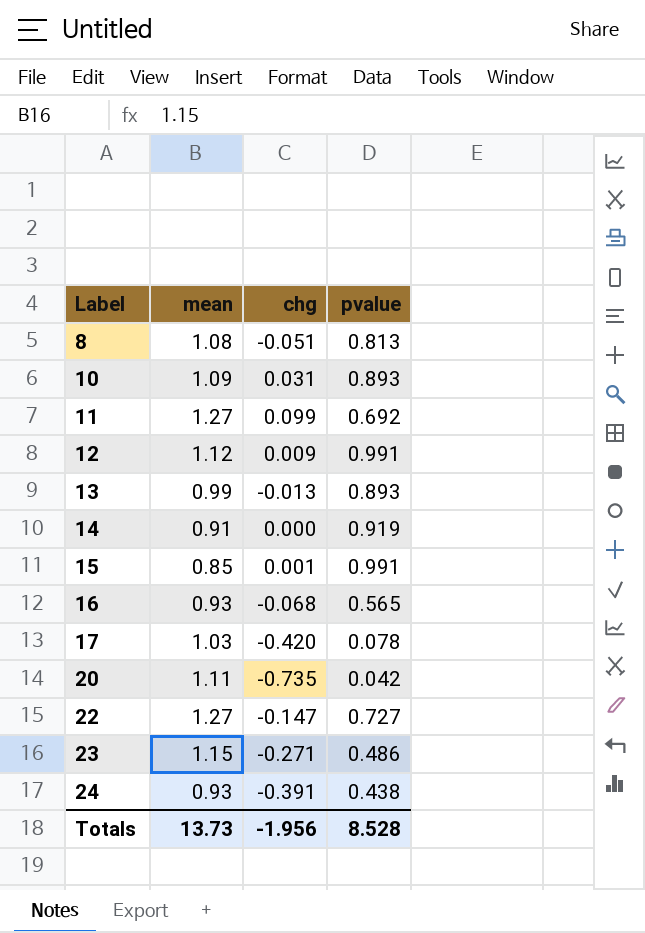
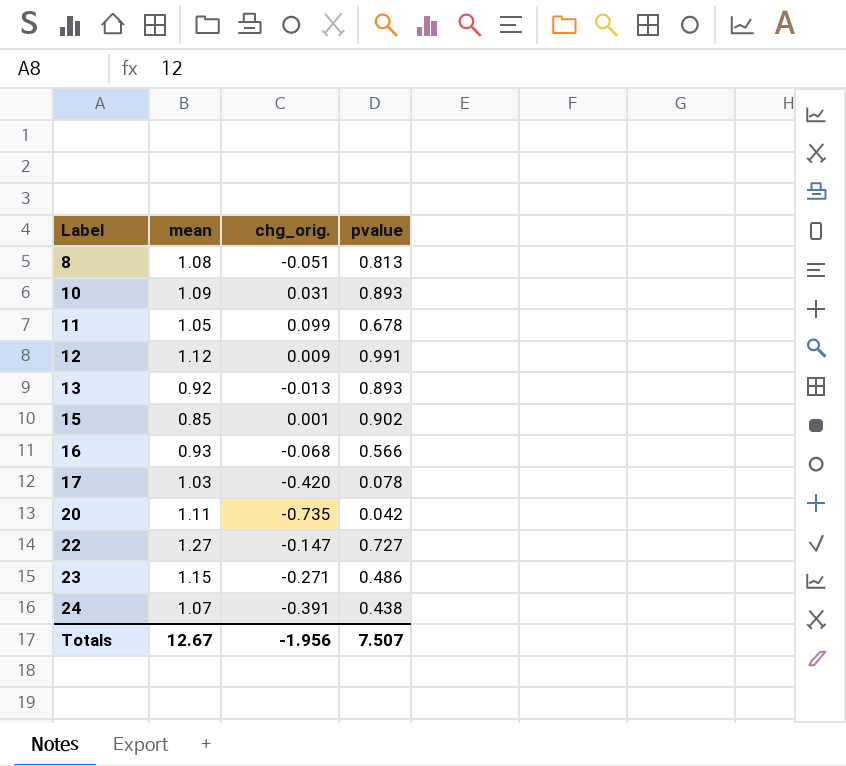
column name: chg -> chg_orig.
row 14: 0.91 | 0.000 | 0.919 -> none
11 | mean: 1.27 -> 1.05
11 | pvalue: 0.692 -> 0.678
13 | mean: 0.99 -> 0.92
15 | pvalue: 0.991 -> 0.902
16 | pvalue: 0.565 -> 0.566
24 | mean: 0.93 -> 1.07
Totals | mean: 13.73 -> 12.67
Totals | pvalue: 8.528 -> 7.507

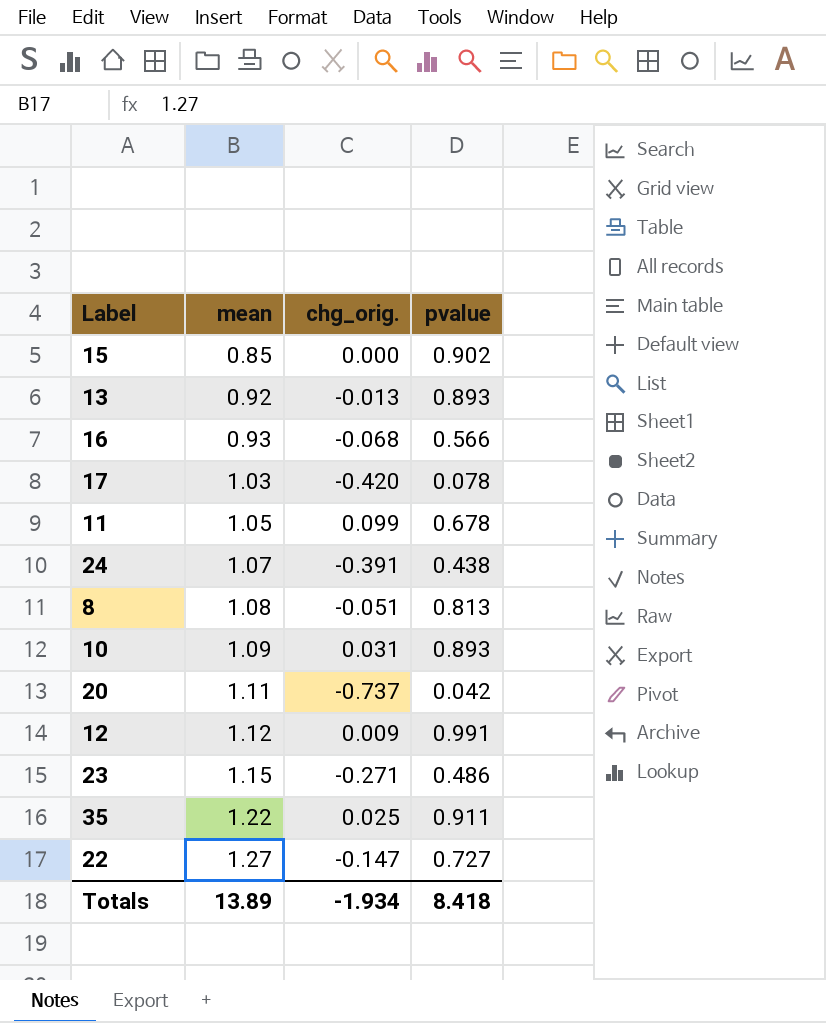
row order: Label ascending -> mean ascending
15 | chg_orig.: 0.001 -> 0.000
20 | chg_orig.: -0.735 -> -0.737
row 35: none -> 1.22 | 0.025 | 0.911
Totals | mean: 12.67 -> 13.89
Totals | chg_orig.: -1.956 -> -1.934
Totals | pvalue: 7.507 -> 8.418

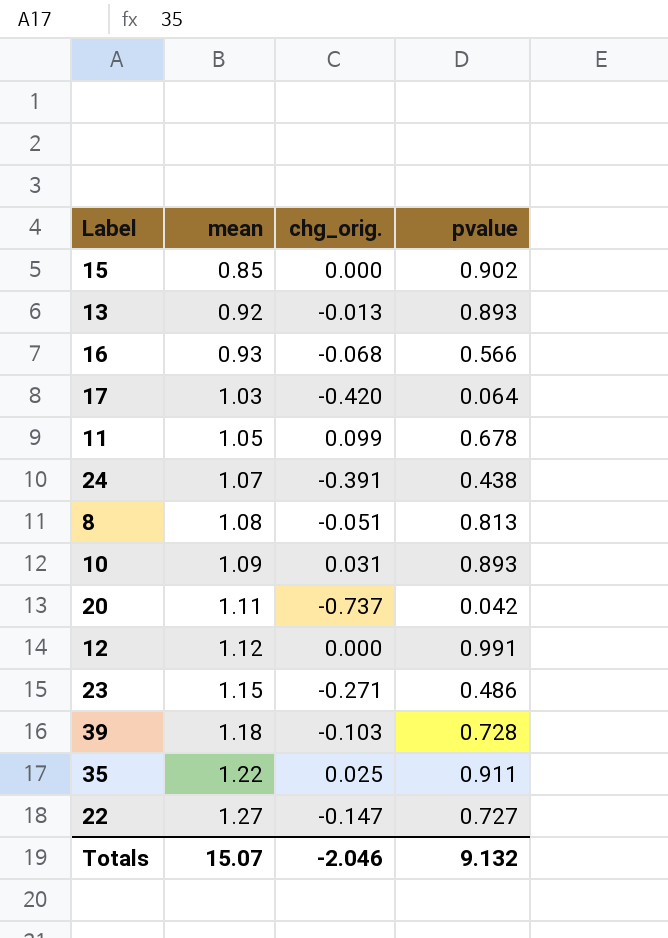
17 | pvalue: 0.078 -> 0.064
12 | chg_orig.: 0.009 -> 0.000
row 39: none -> 1.18 | -0.103 | 0.728
Totals | mean: 13.89 -> 15.07
Totals | chg_orig.: -1.934 -> -2.046
Totals | pvalue: 8.418 -> 9.132

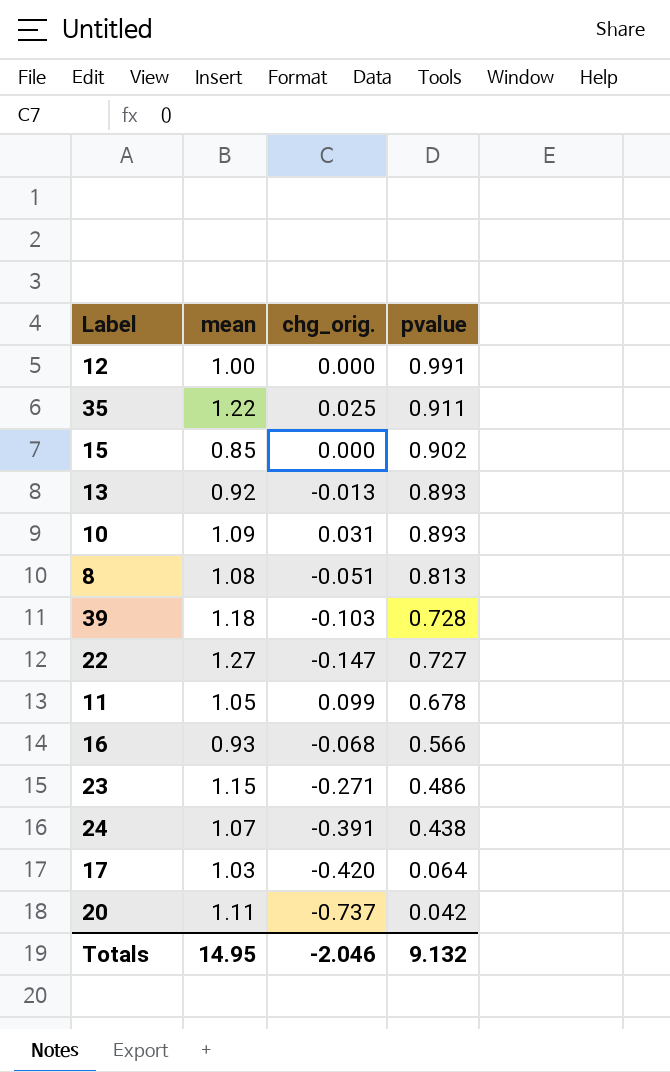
row order: mean ascending -> pvalue descending
12 | mean: 1.12 -> 1.00
Totals | mean: 15.07 -> 14.95

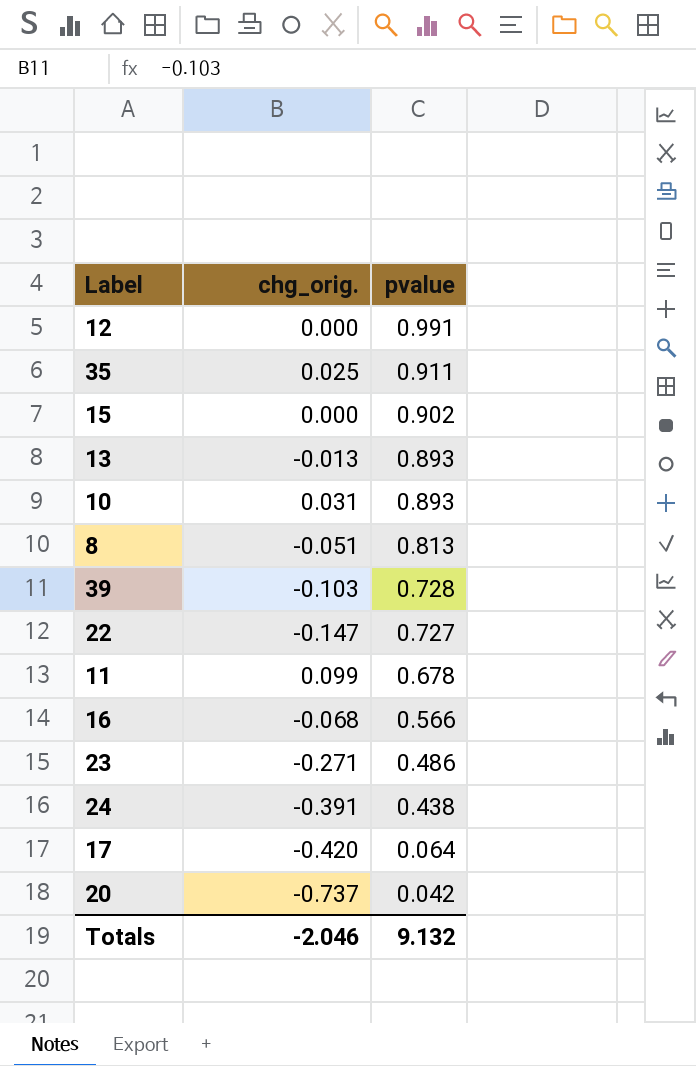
column mean | position: 2 -> none

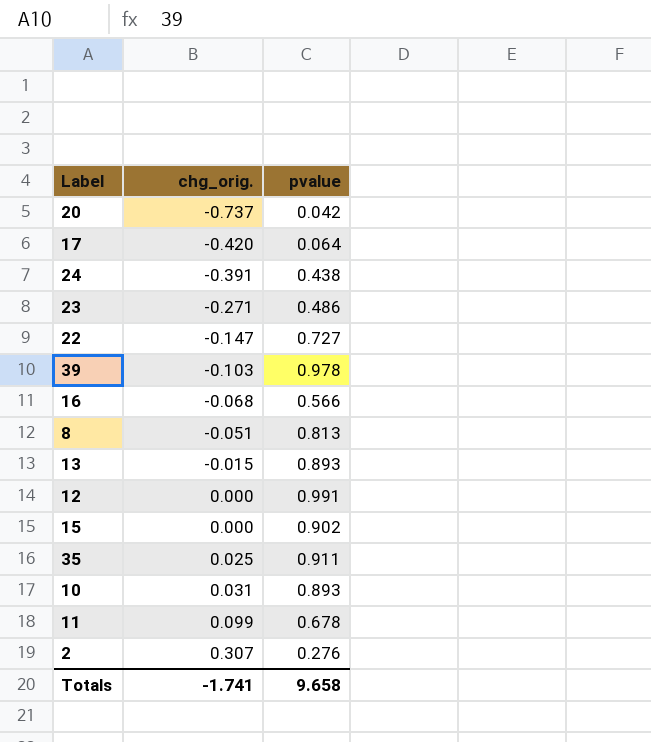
row order: pvalue descending -> chg_orig. ascending
39 | pvalue: 0.728 -> 0.978
13 | chg_orig.: -0.013 -> -0.015
row 2: none -> 0.307 | 0.276
Totals | chg_orig.: -2.046 -> -1.741
Totals | pvalue: 9.132 -> 9.658

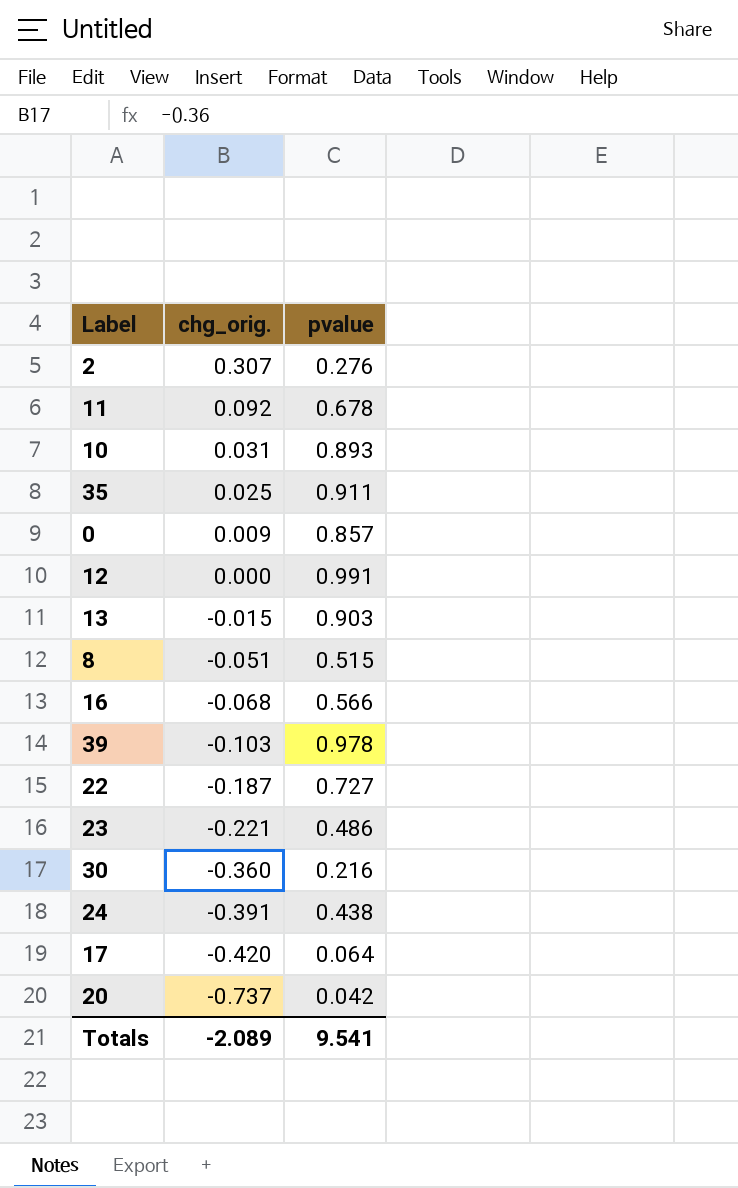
row order: chg_orig. ascending -> chg_orig. descending
row 15: 0.000 | 0.902 -> none
11 | chg_orig.: 0.099 -> 0.092
row 0: none -> 0.009 | 0.857
13 | pvalue: 0.893 -> 0.903
8 | pvalue: 0.813 -> 0.515
22 | chg_orig.: -0.147 -> -0.187
23 | chg_orig.: -0.271 -> -0.221
row 30: none -> -0.360 | 0.216
Totals | chg_orig.: -1.741 -> -2.089
Totals | pvalue: 9.658 -> 9.541

